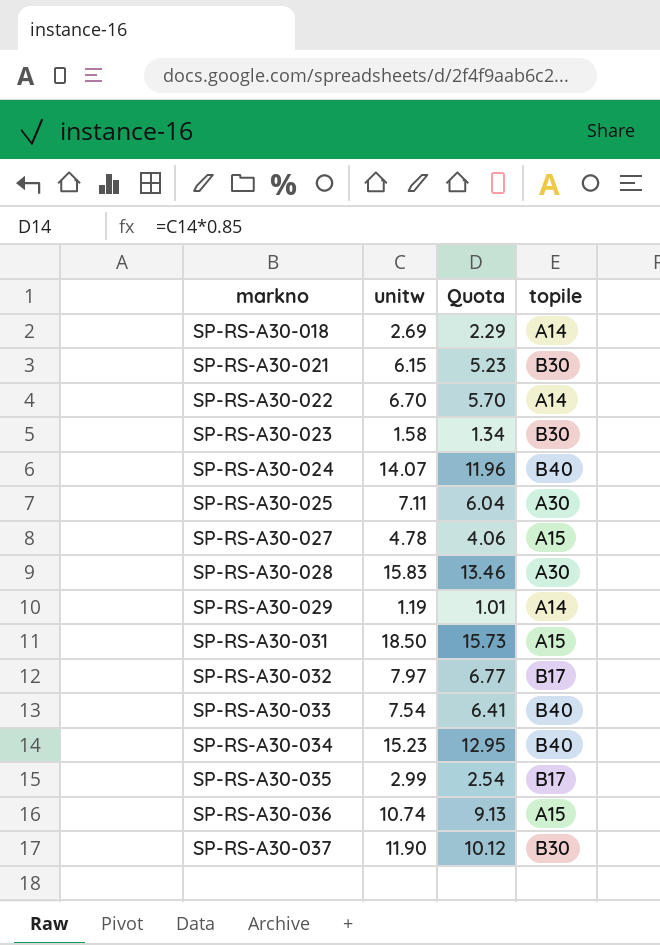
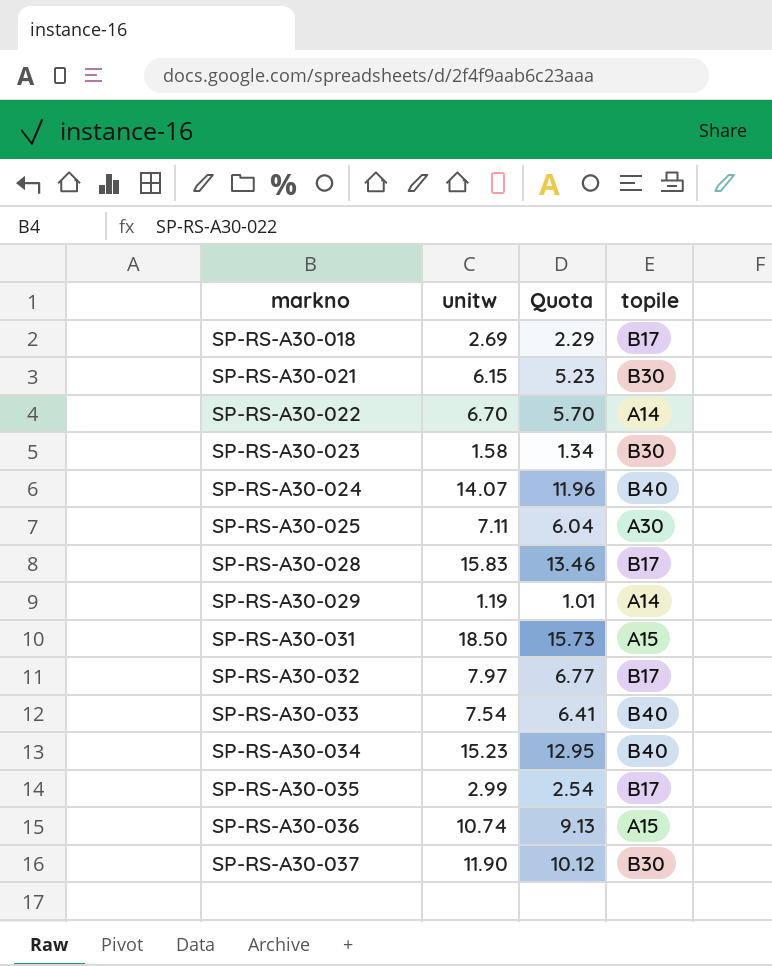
row SP-RS-A30-027: 4.78 | 4.06 | A15 -> none
SP-RS-A30-018 | topile: A14 -> B17
SP-RS-A30-028 | topile: A30 -> B17

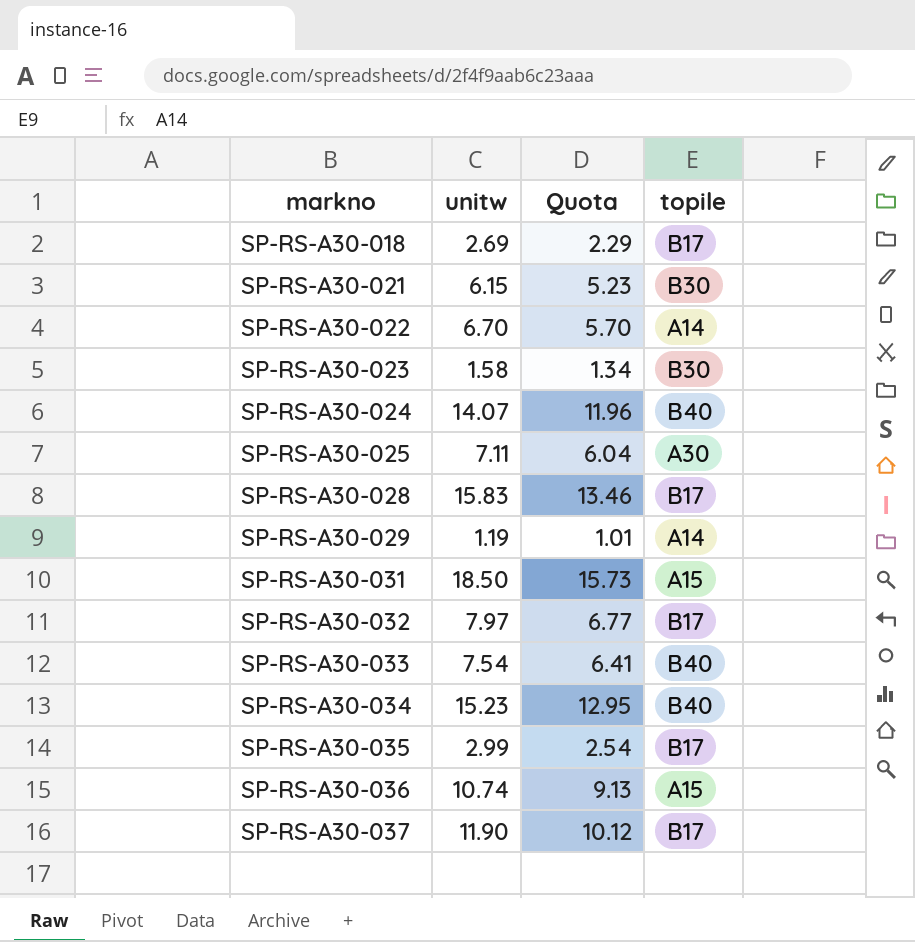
SP-RS-A30-037 | topile: B30 -> B17

